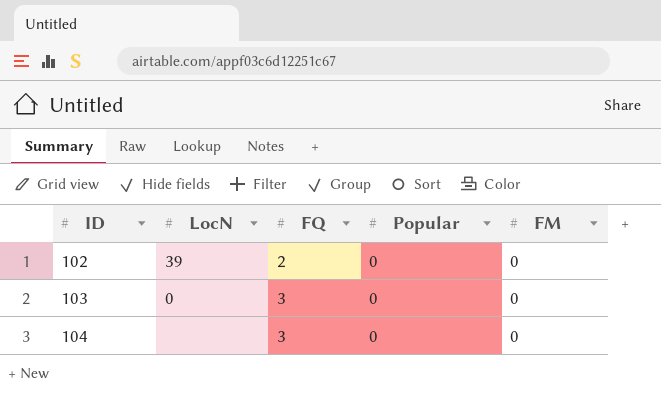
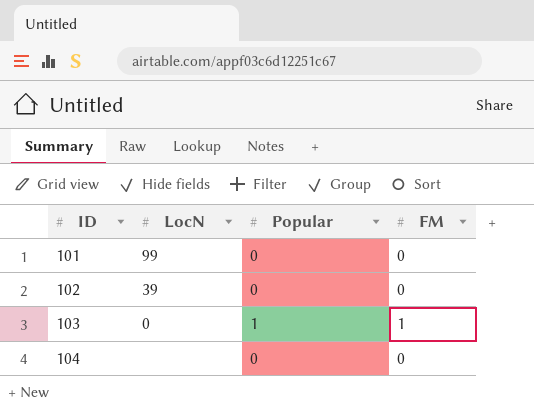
column FQ | position: 3 -> none
row 101: none -> 99 | 0 | 0
103 | Popular: 0 -> 1
103 | FM: 0 -> 1

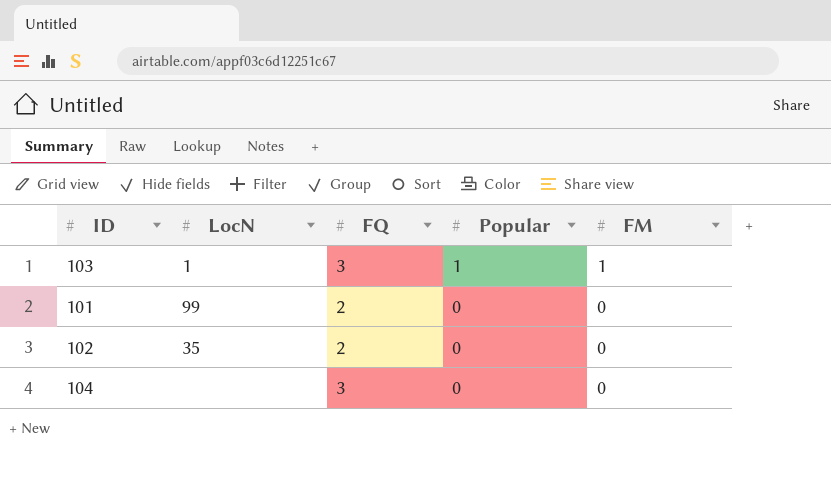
row order: ID ascending -> Popular descending
column FQ | position: none -> 3
103 | LocN: 0 -> 1
102 | LocN: 39 -> 35

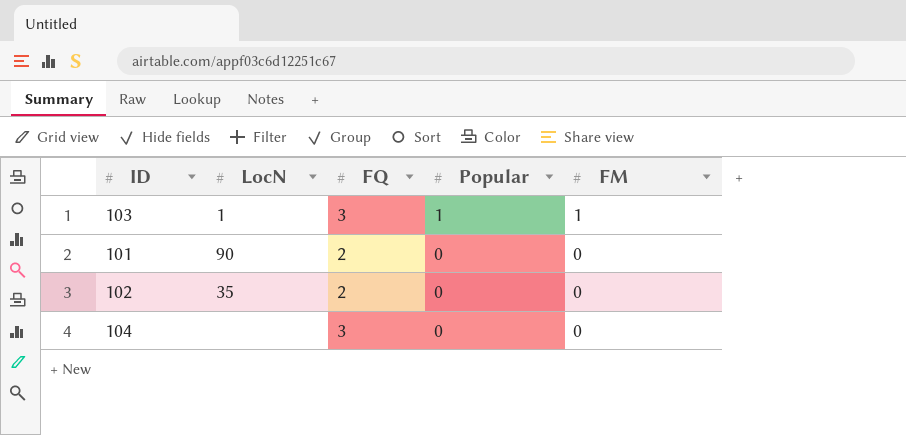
101 | LocN: 99 -> 90

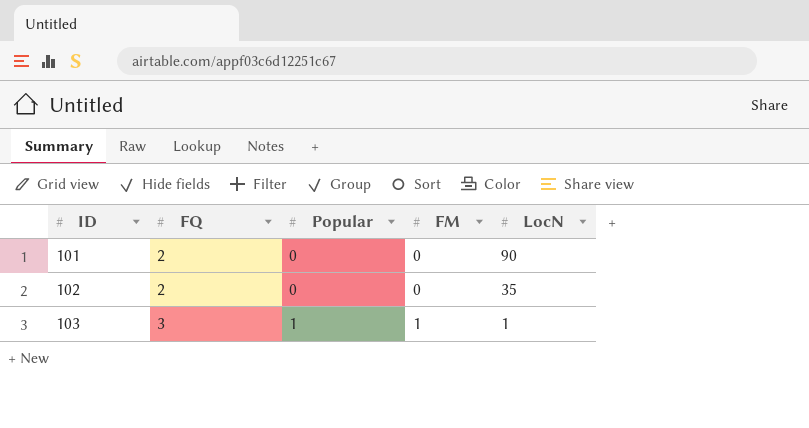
row order: Popular descending -> ID ascending
column LocN | position: 2 -> 5
row 104: none | 3 | 0 | 0 -> none

